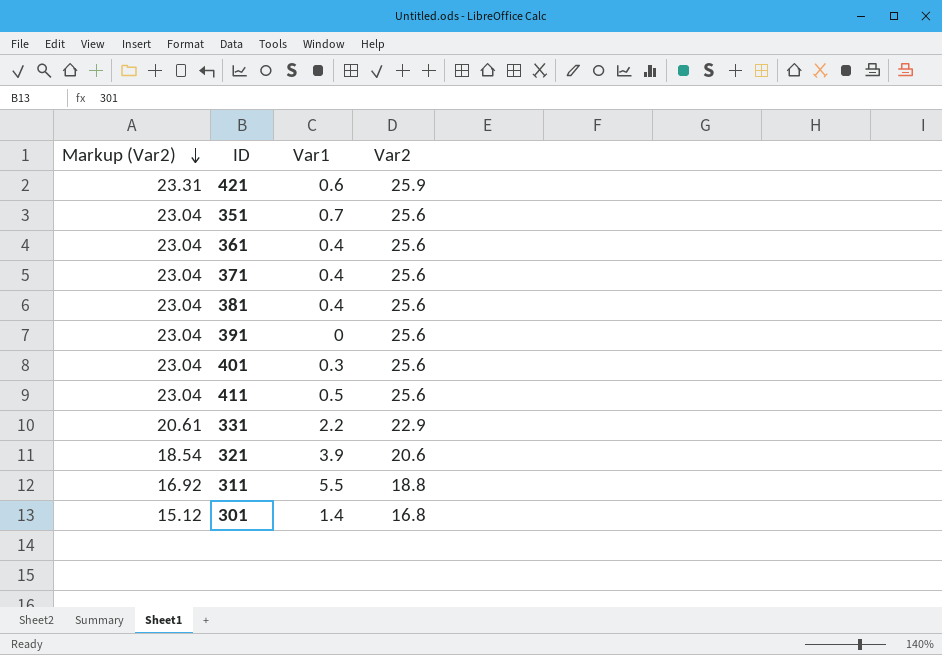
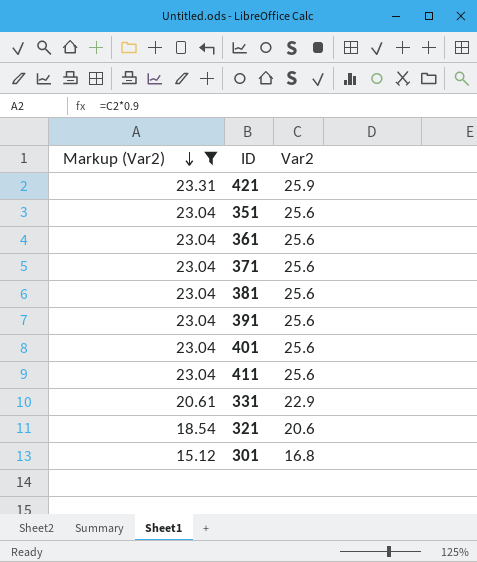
filter: none -> Markup (Var2) != 16.92
column Var1 | position: 3 -> none

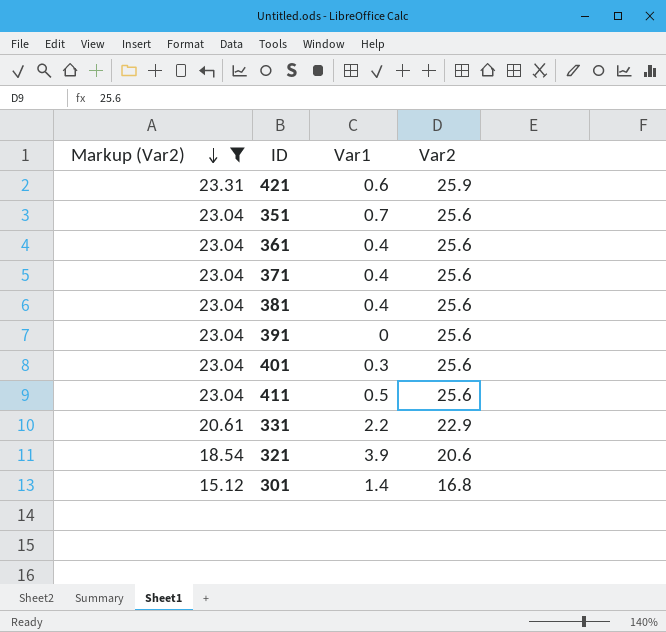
column Var1 | position: none -> 3

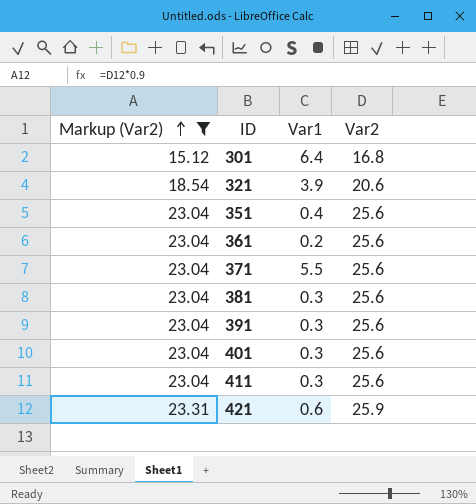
row order: Markup (Var2) descending -> Markup (Var2) ascending
row 331: 20.61 | 2.2 | 22.9 -> none
301 | Var1: 1.4 -> 6.4
351 | Var1: 0.7 -> 0.4
361 | Var1: 0.4 -> 0.2
371 | Var1: 0.4 -> 5.5
381 | Var1: 0.4 -> 0.3
391 | Var1: 0 -> 0.3
411 | Var1: 0.5 -> 0.3

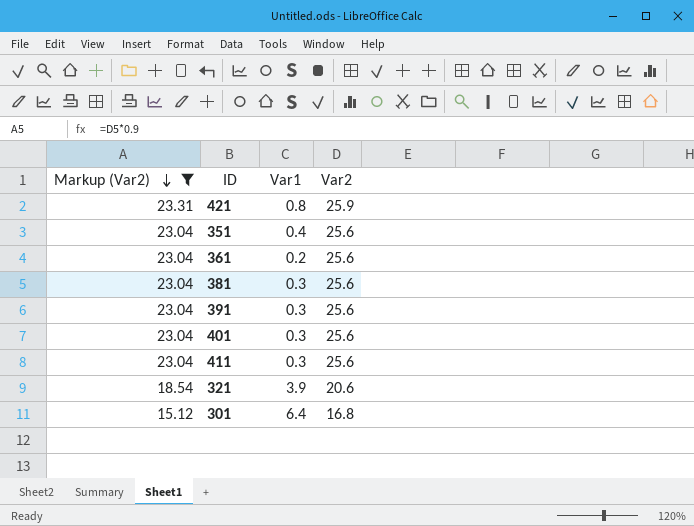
row order: Markup (Var2) ascending -> Markup (Var2) descending
row 371: 23.04 | 5.5 | 25.6 -> none
421 | Var1: 0.6 -> 0.8

